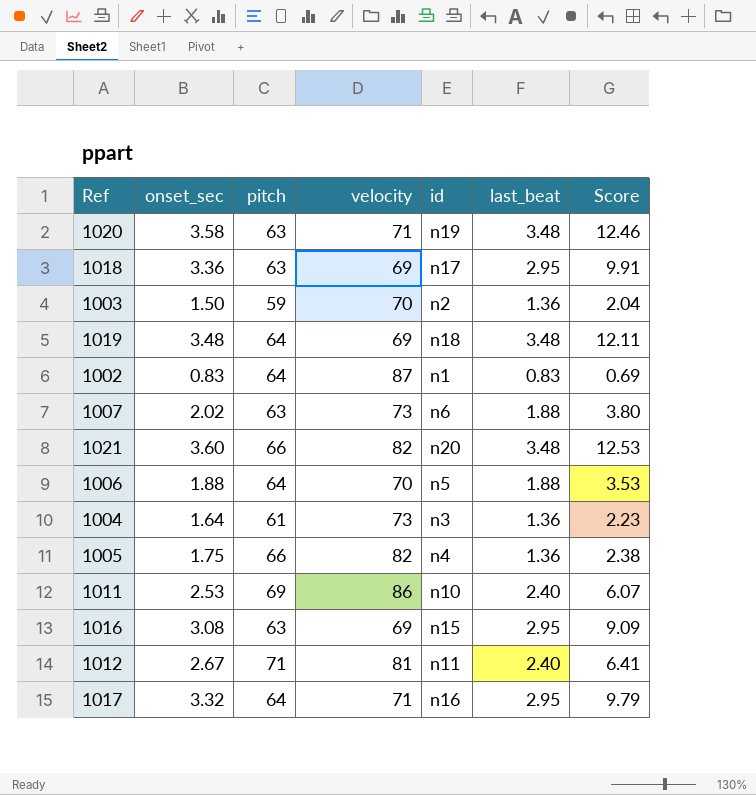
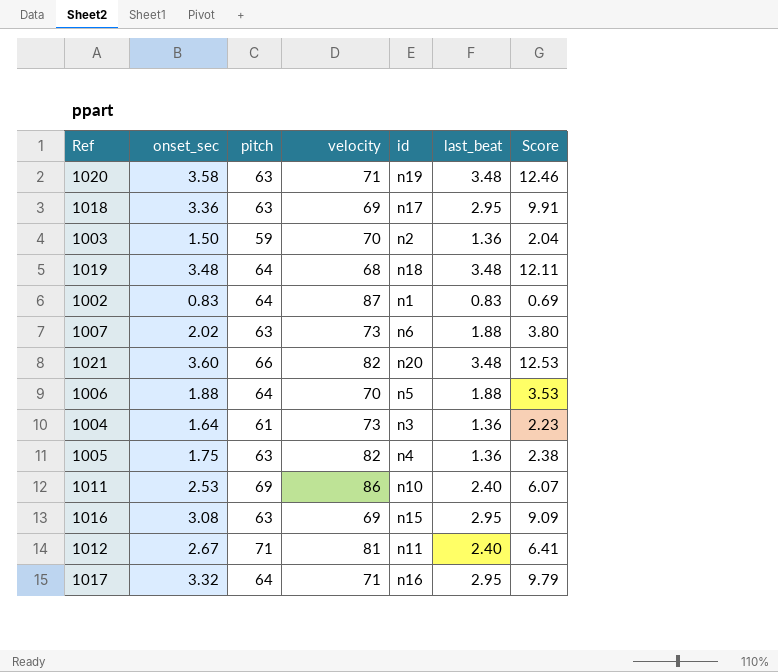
1019 | velocity: 69 -> 68
1005 | pitch: 66 -> 63

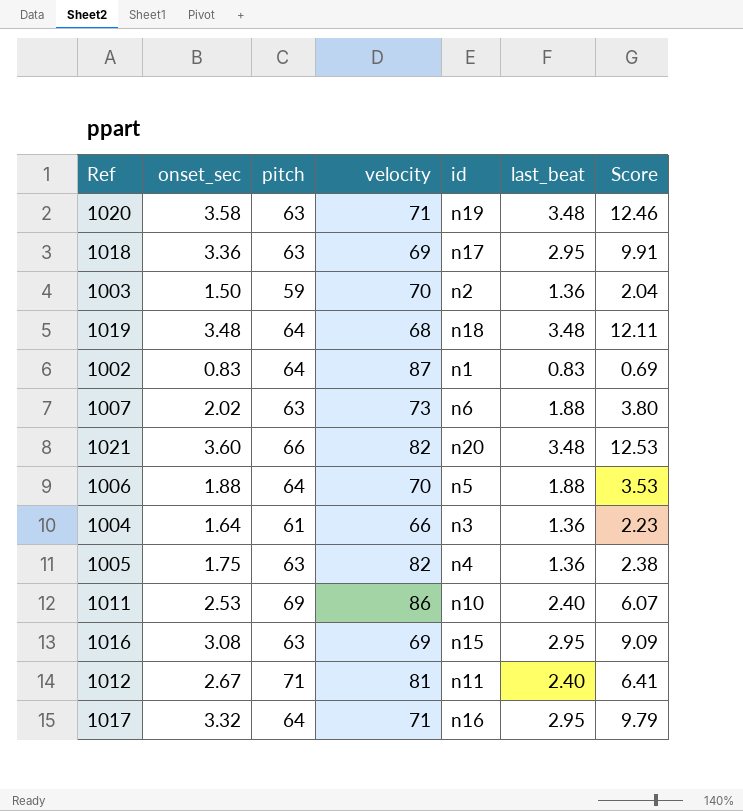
1004 | velocity: 73 -> 66

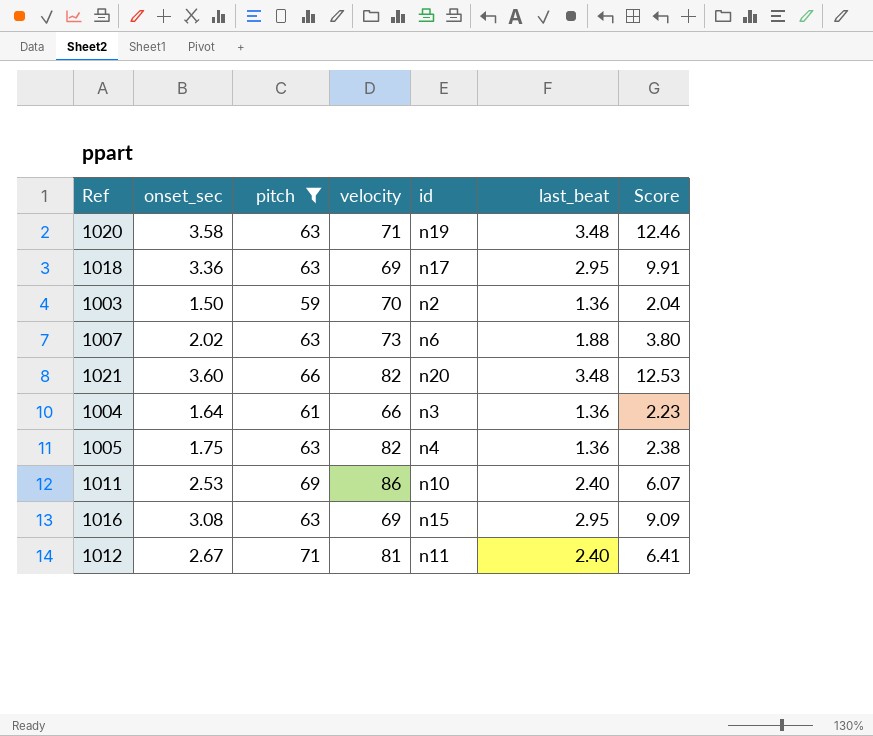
filter: none -> pitch != 64

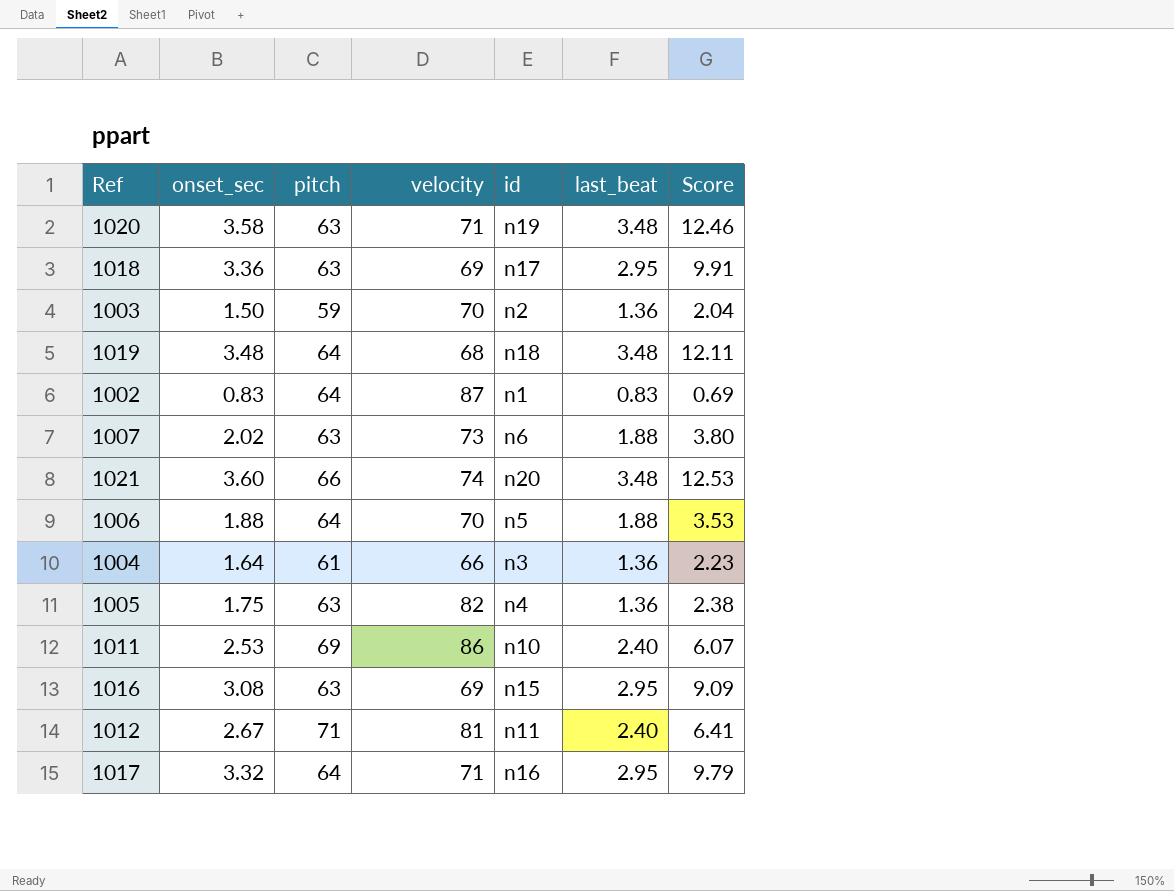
filter: pitch != 64 -> none
1021 | velocity: 82 -> 74

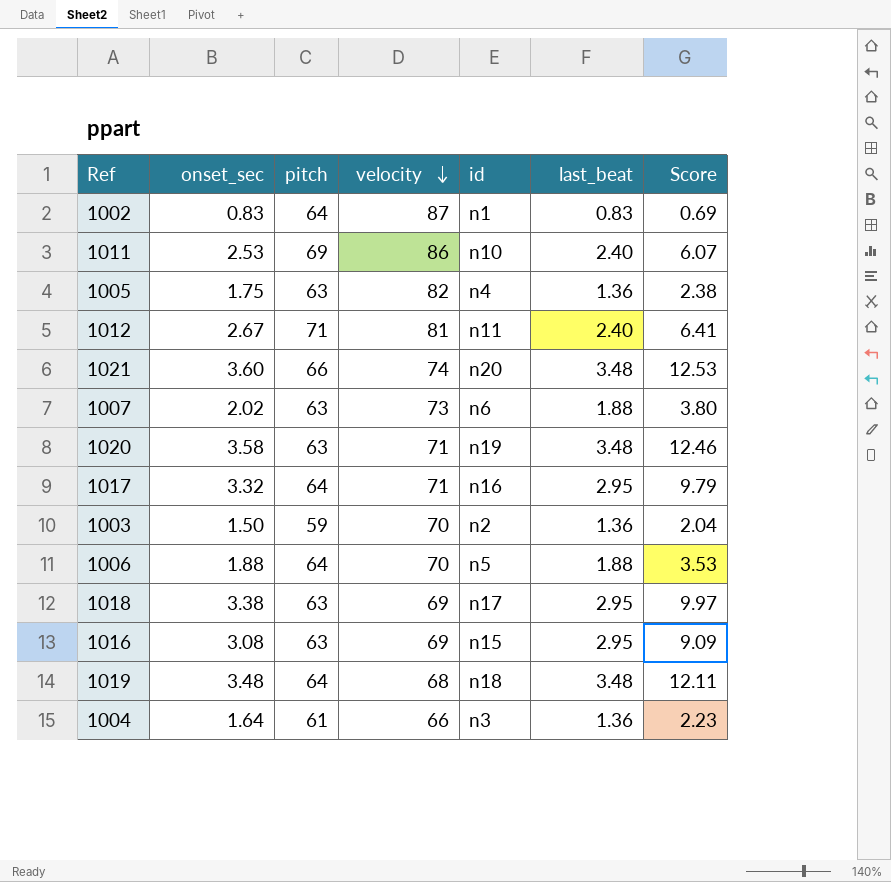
row order: none -> velocity descending
1018 | onset_sec: 3.36 -> 3.38
1018 | Score: 9.91 -> 9.97

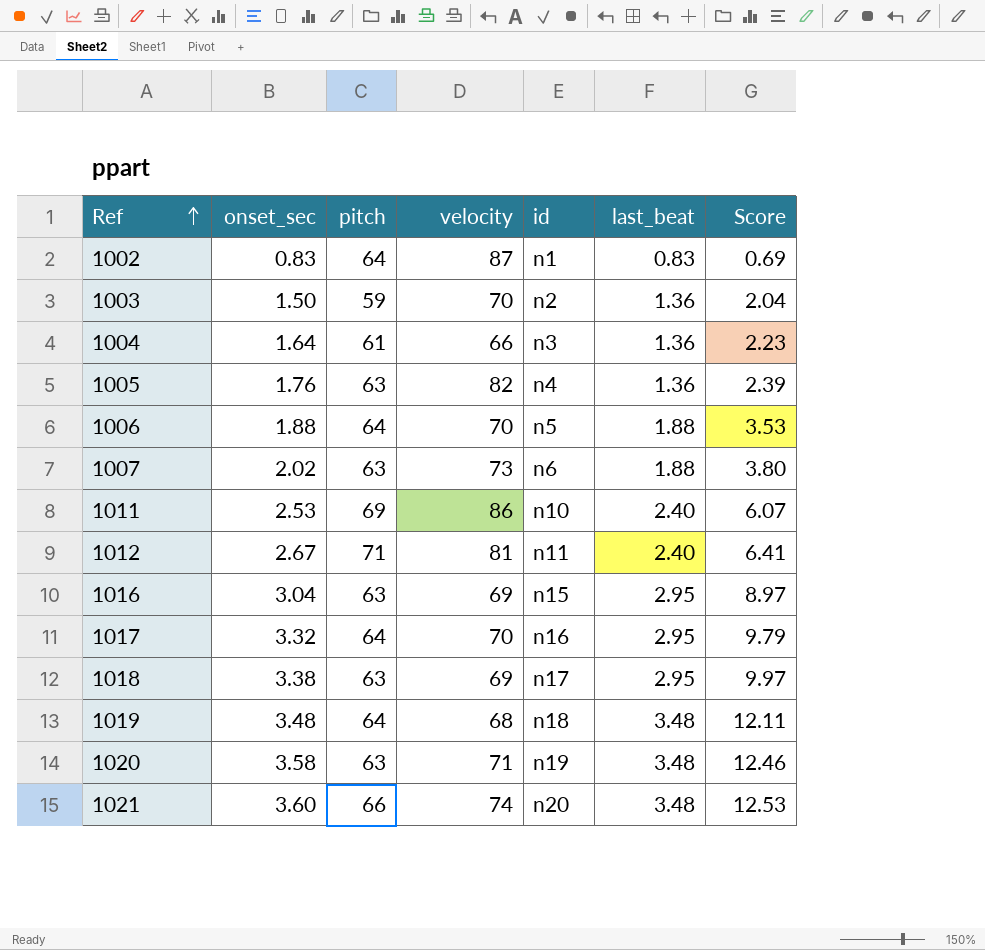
row order: velocity descending -> Ref ascending
1005 | onset_sec: 1.75 -> 1.76
1005 | Score: 2.38 -> 2.39
1016 | onset_sec: 3.08 -> 3.04
1016 | Score: 9.09 -> 8.97
1017 | velocity: 71 -> 70

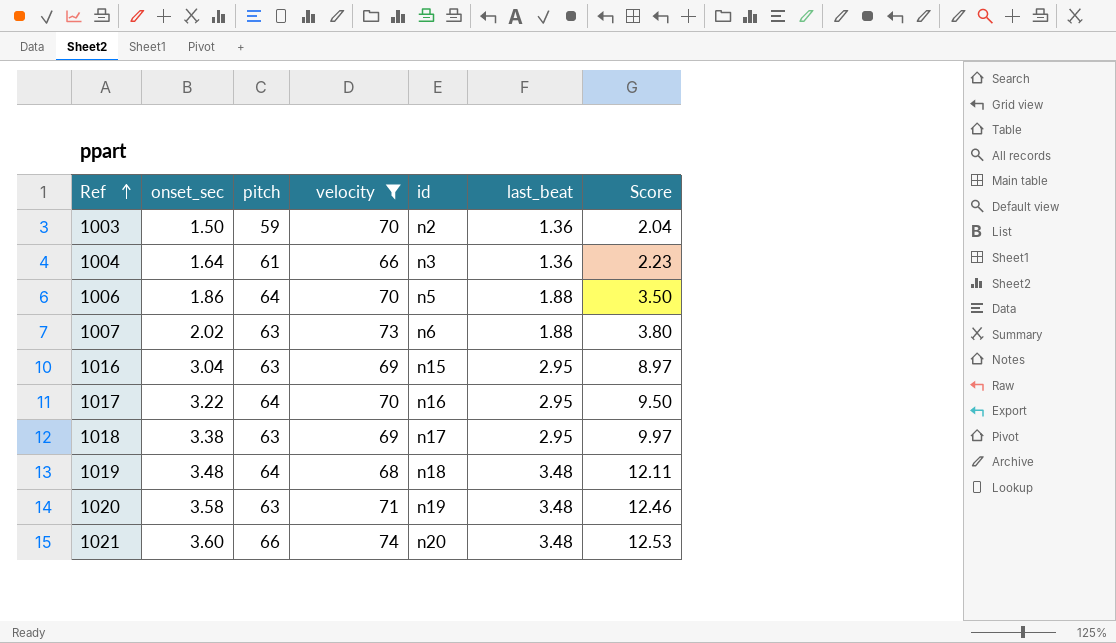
filter: none -> velocity <= 74
1006 | onset_sec: 1.88 -> 1.86
1006 | Score: 3.53 -> 3.50
1017 | onset_sec: 3.32 -> 3.22
1017 | Score: 9.79 -> 9.50

